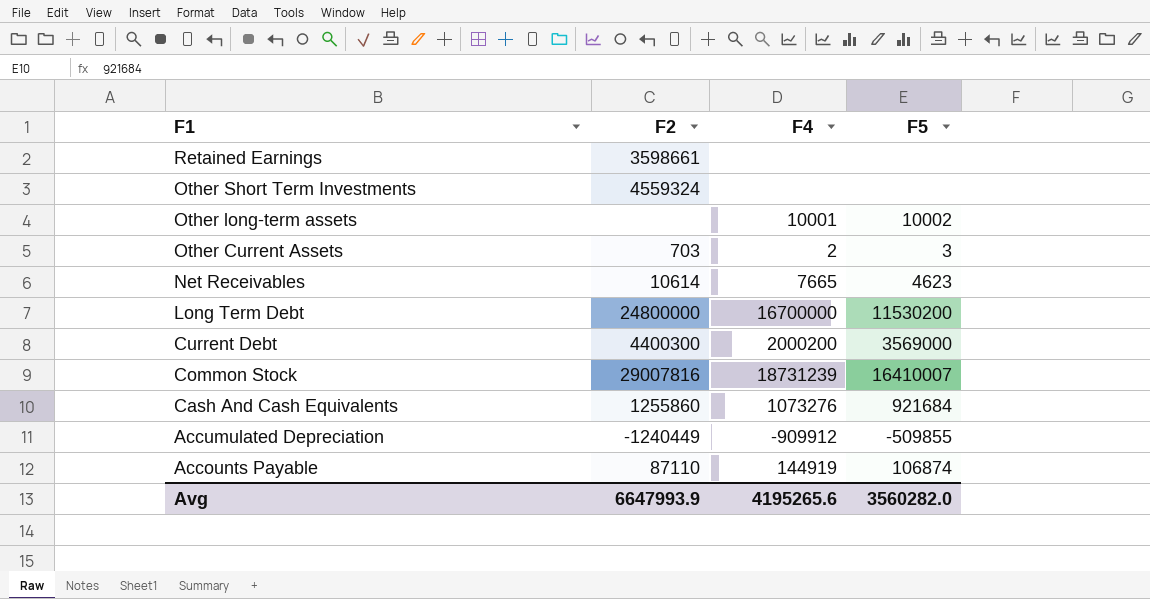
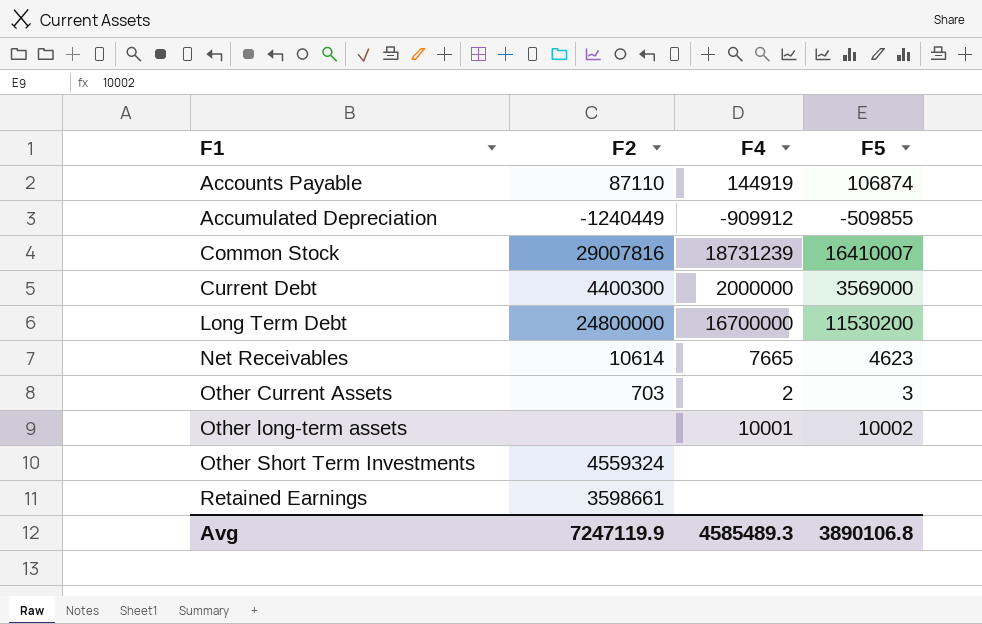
row order: F1 descending -> F1 ascending
row Cash And Cash Equivalents: 1255860 | 1073276 | 921684 -> none
Current Debt | F4: 2000200 -> 2000000
Avg | F2: 6647993.9 -> 7247119.9
Avg | F4: 4195265.6 -> 4585489.3
Avg | F5: 3560282.0 -> 3890106.8

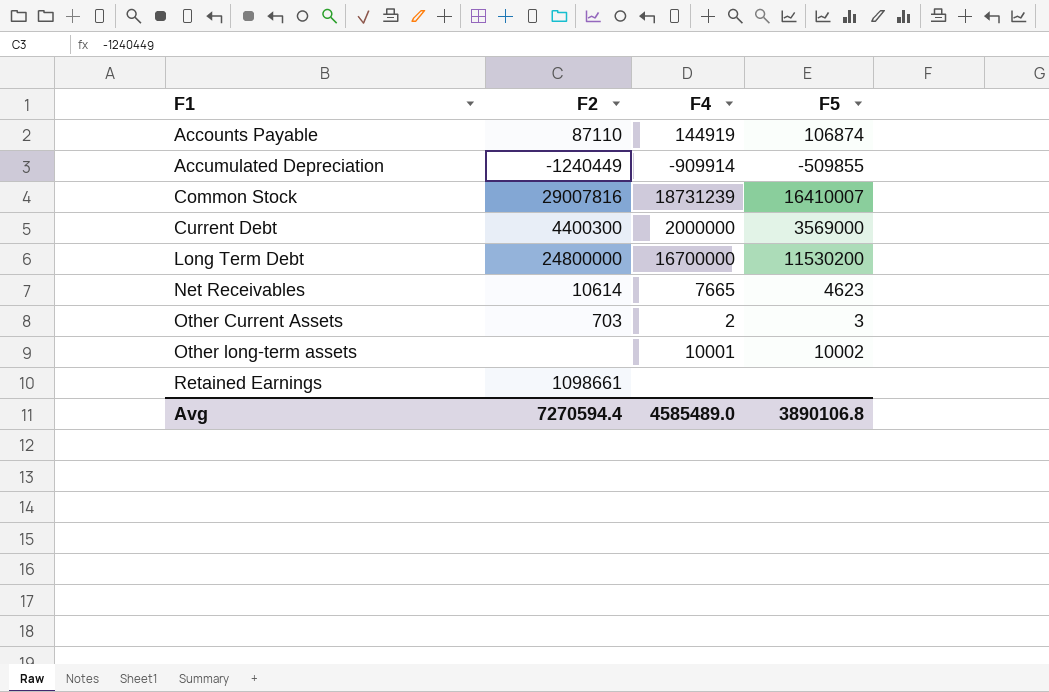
row Other Short Term Investments: 4559324 | none | none -> none
Accumulated Depreciation | F4: -909912 -> -909914
Retained Earnings | F2: 3598661 -> 1098661
Avg | F2: 7247119.9 -> 7270594.4
Avg | F4: 4585489.3 -> 4585489.0

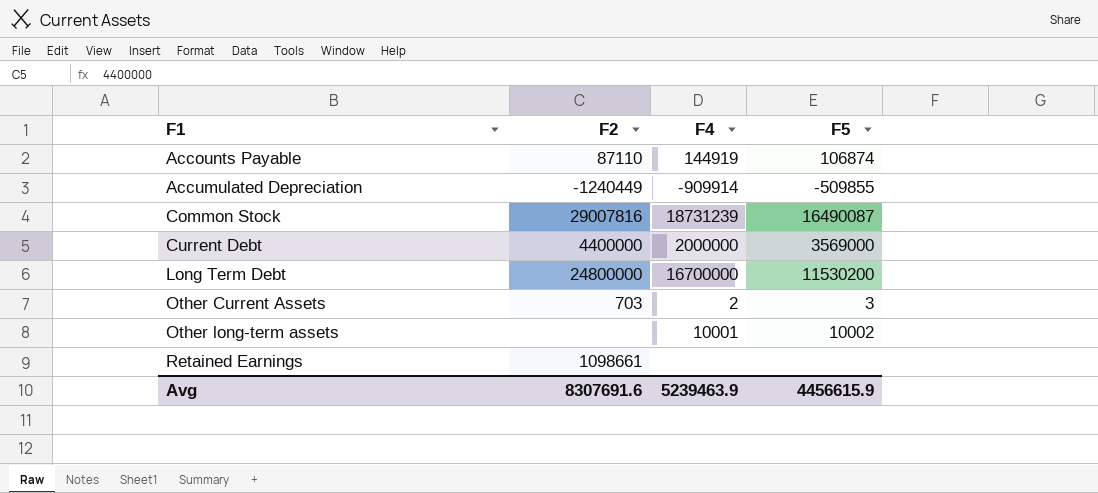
row Net Receivables: 10614 | 7665 | 4623 -> none
Common Stock | F5: 16410007 -> 16490087
Current Debt | F2: 4400300 -> 4400000
Avg | F2: 7270594.4 -> 8307691.6
Avg | F4: 4585489.0 -> 5239463.9
Avg | F5: 3890106.8 -> 4456615.9

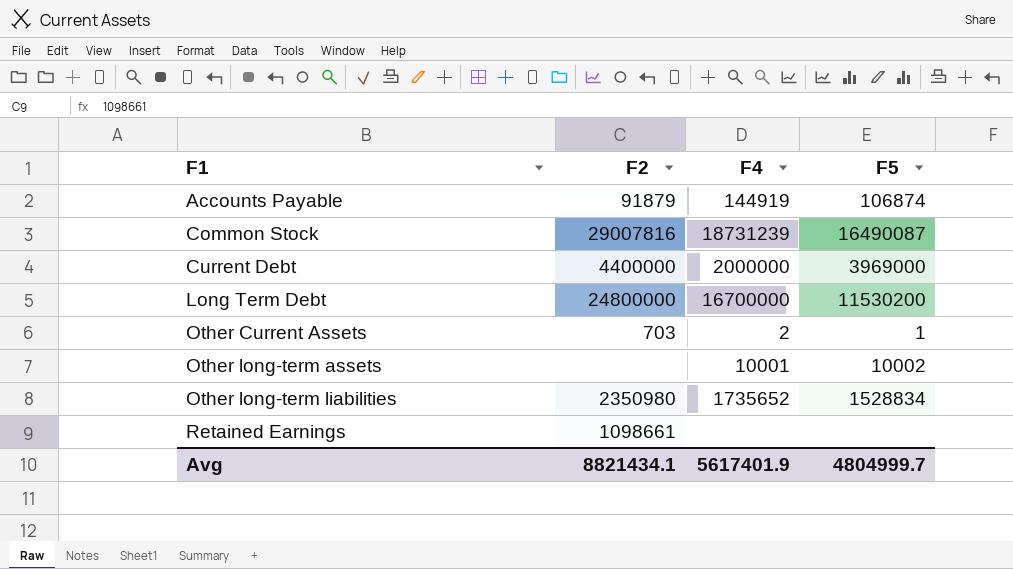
row Accumulated Depreciation: -1240449 | -909914 | -509855 -> none
Accounts Payable | F2: 87110 -> 91879
Current Debt | F5: 3569000 -> 3969000
Other Current Assets | F5: 3 -> 1
row Other long-term liabilities: none -> 2350980 | 1735652 | 1528834
Avg | F2: 8307691.6 -> 8821434.1
Avg | F4: 5239463.9 -> 5617401.9
Avg | F5: 4456615.9 -> 4804999.7

